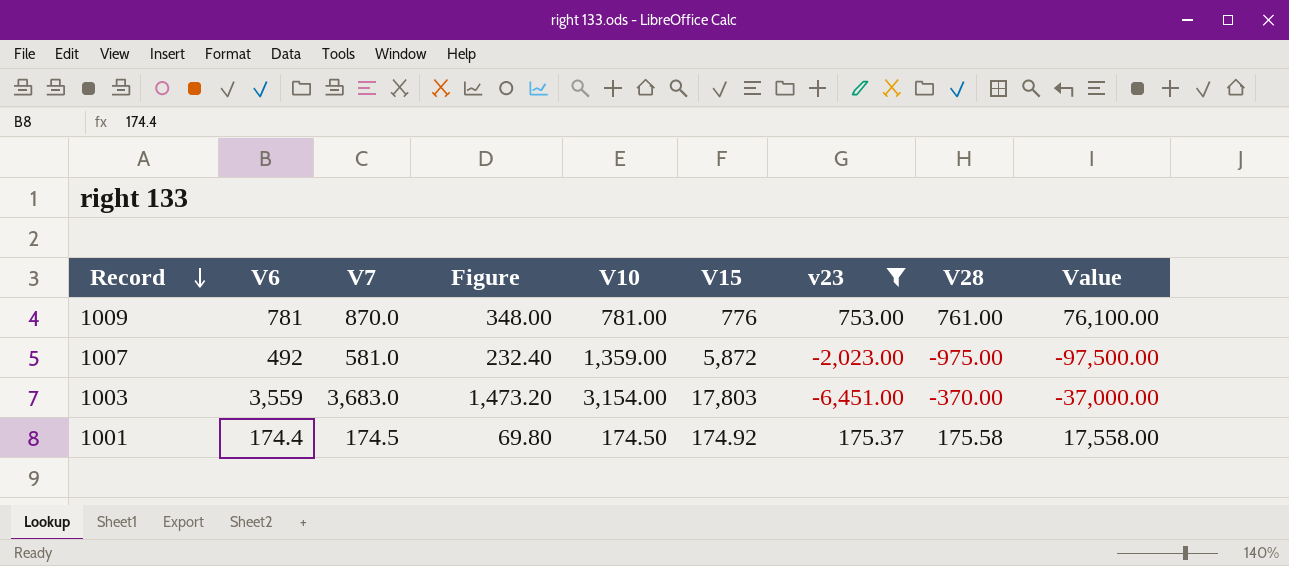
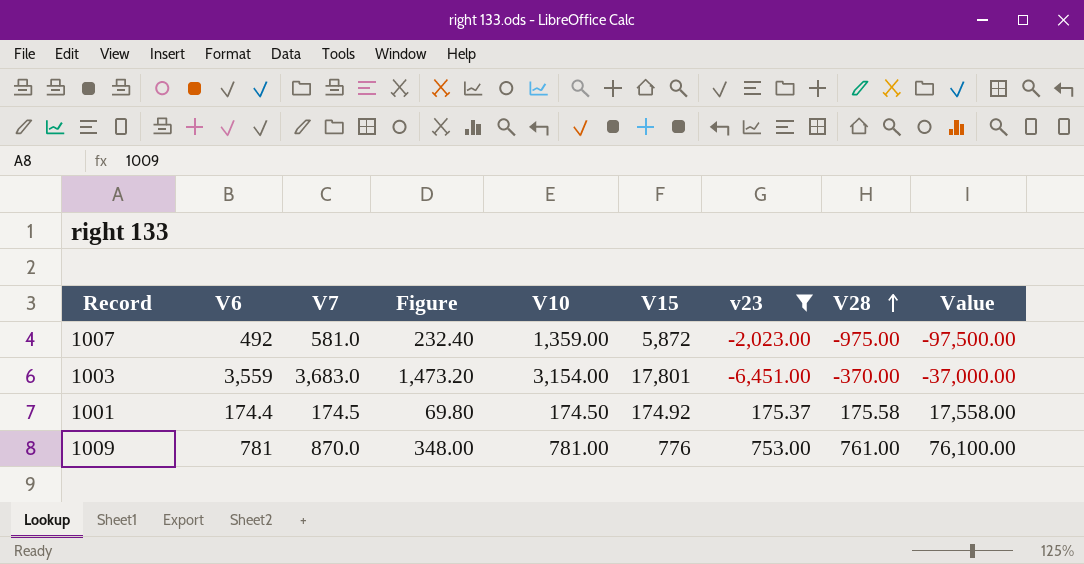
row order: Record descending -> V28 ascending
1003 | V15: 17,803 -> 17,801

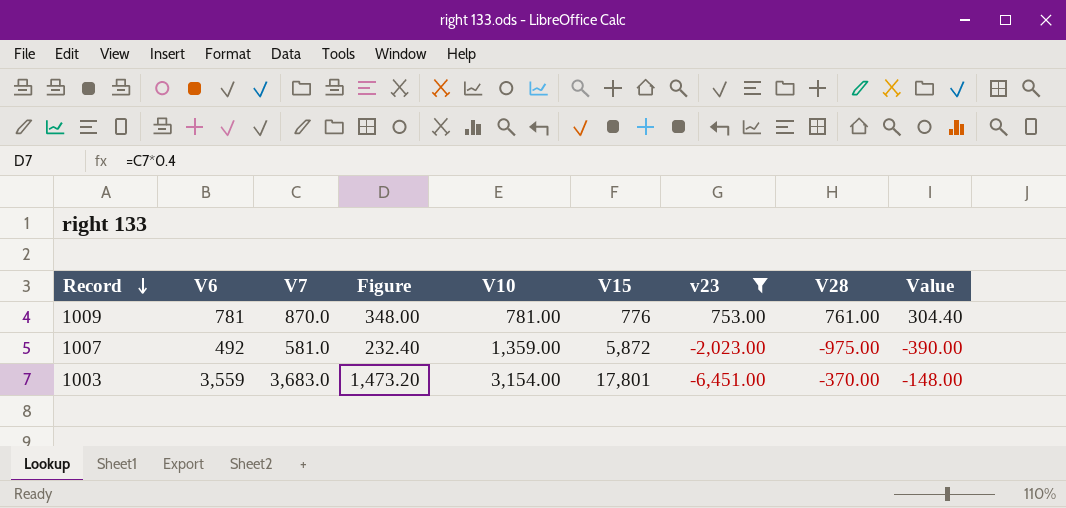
row order: V28 ascending -> Record descending
column Value | formula: [V28] * 100 -> [V28] * 0.4
row 1001: 174.4 | 174.5 | 69.80 | 174.50 | 174.92 | 175.37 | 175.58 | 17,558.00 -> none

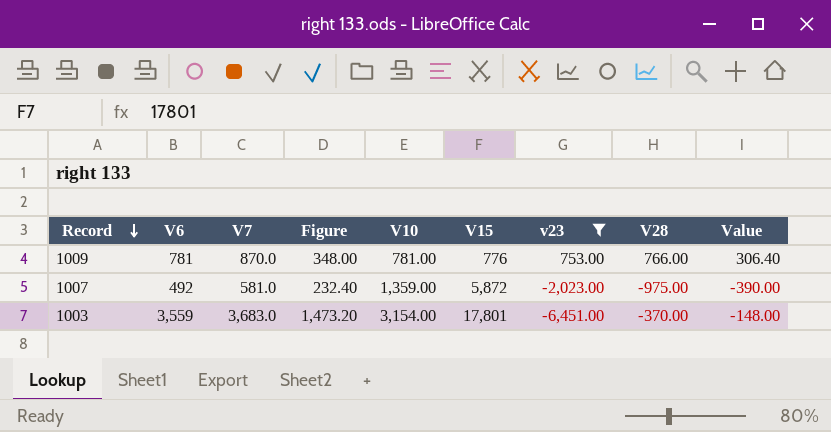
1009 | V28: 761.00 -> 766.00
1009 | Value: 304.40 -> 306.40

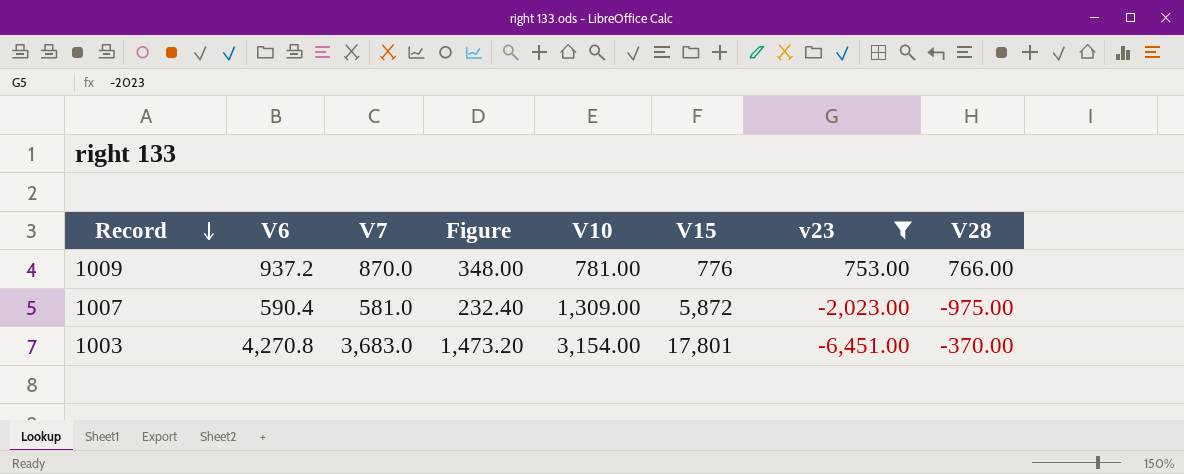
column Value | formula: [V28] * 0.4 -> none
1009 | V6: 781 -> 937.2
1007 | V6: 492 -> 590.4
1007 | V10: 1,359.00 -> 1,309.00
1003 | V6: 3,559 -> 4,270.8

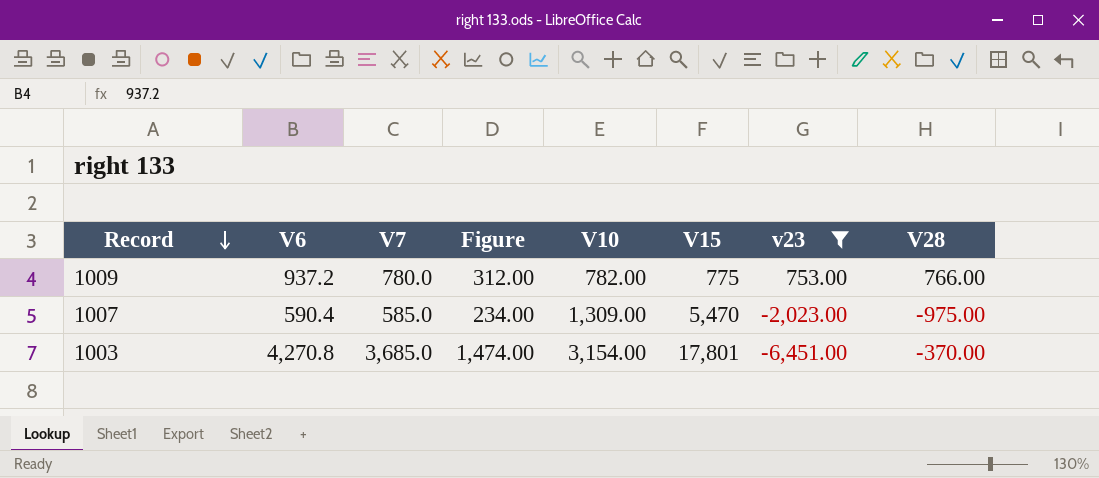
1009 | V7: 870.0 -> 780.0
1009 | Figure: 348.00 -> 312.00
1009 | V10: 781.00 -> 782.00
1009 | V15: 776 -> 775
1007 | V7: 581.0 -> 585.0
1007 | Figure: 232.40 -> 234.00
1007 | V15: 5,872 -> 5,470
1003 | V7: 3,683.0 -> 3,685.0
1003 | Figure: 1,473.20 -> 1,474.00

